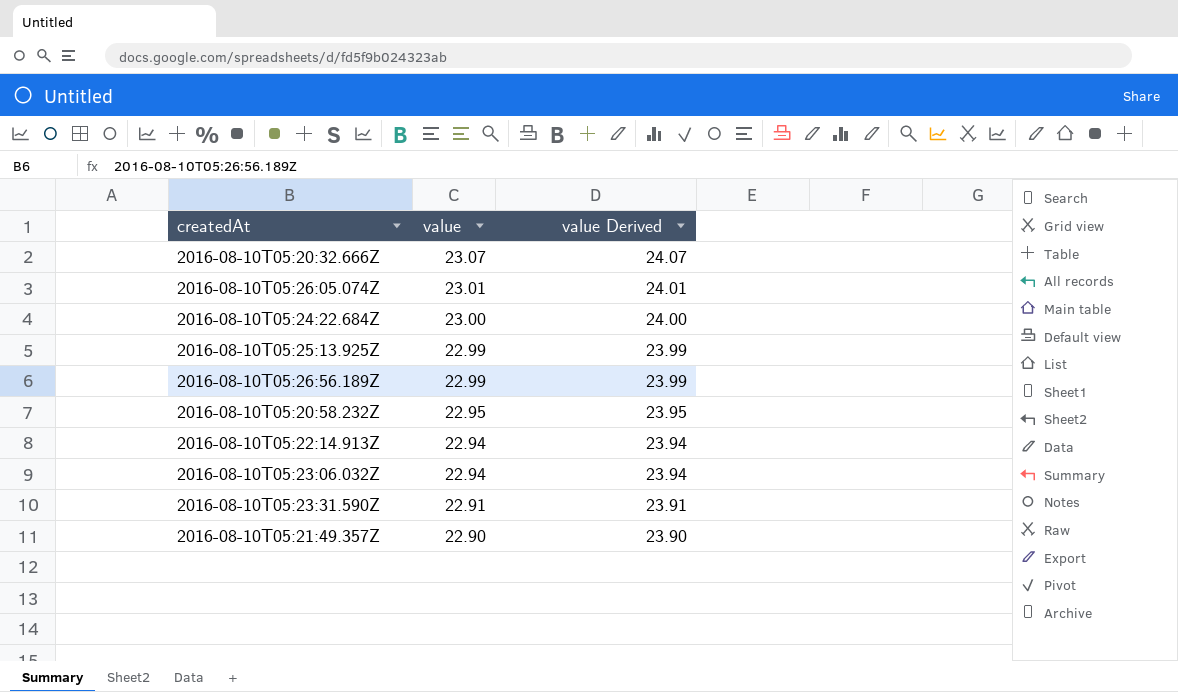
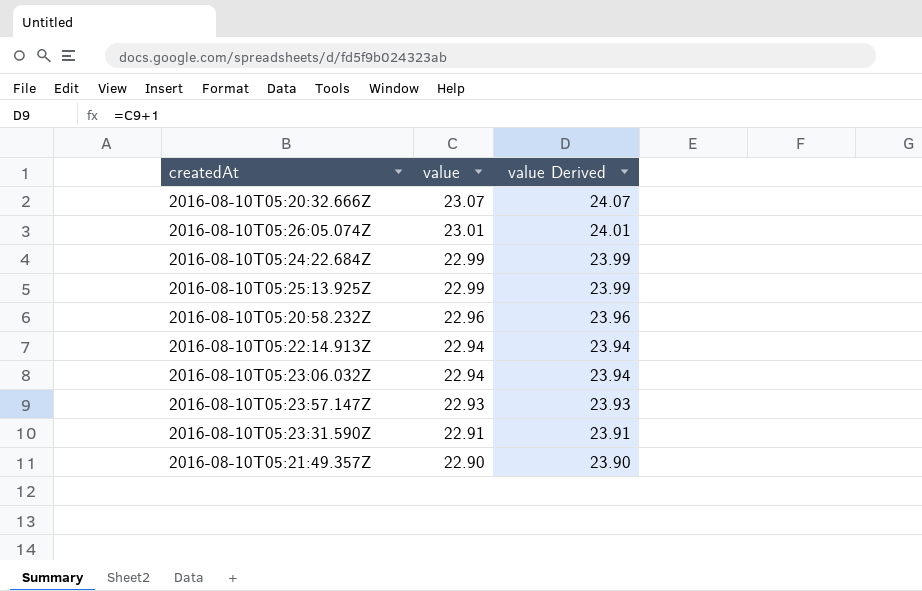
row 2016-08-10T05:26:56.189Z: 22.99 | 23.99 -> none
2016-08-10T05:24:22.684Z | value: 23.00 -> 22.99
2016-08-10T05:24:22.684Z | value Derived: 24.00 -> 23.99
2016-08-10T05:20:58.232Z | value: 22.95 -> 22.96
2016-08-10T05:20:58.232Z | value Derived: 23.95 -> 23.96
row 2016-08-10T05:23:57.147Z: none -> 22.93 | 23.93

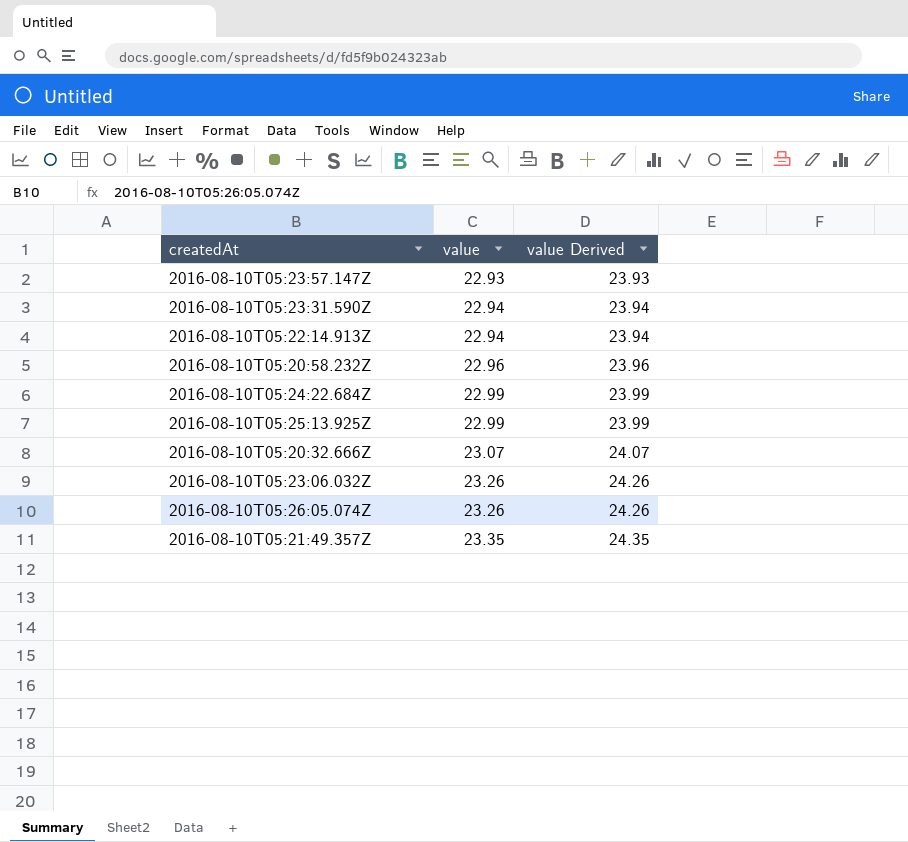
row order: value descending -> value ascending
2016-08-10T05:23:31.590Z | value: 22.91 -> 22.94
2016-08-10T05:23:31.590Z | value Derived: 23.91 -> 23.94
2016-08-10T05:23:06.032Z | value: 22.94 -> 23.26
2016-08-10T05:23:06.032Z | value Derived: 23.94 -> 24.26
2016-08-10T05:26:05.074Z | value: 23.01 -> 23.26
2016-08-10T05:26:05.074Z | value Derived: 24.01 -> 24.26
2016-08-10T05:21:49.357Z | value: 22.90 -> 23.35
2016-08-10T05:21:49.357Z | value Derived: 23.90 -> 24.35

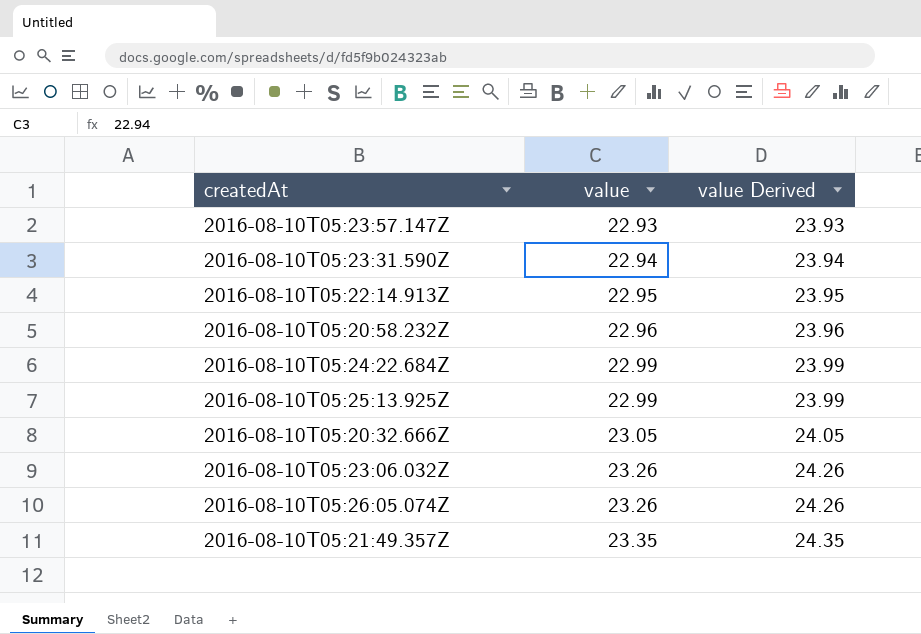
2016-08-10T05:22:14.913Z | value: 22.94 -> 22.95
2016-08-10T05:22:14.913Z | value Derived: 23.94 -> 23.95
2016-08-10T05:20:32.666Z | value: 23.07 -> 23.05
2016-08-10T05:20:32.666Z | value Derived: 24.07 -> 24.05

